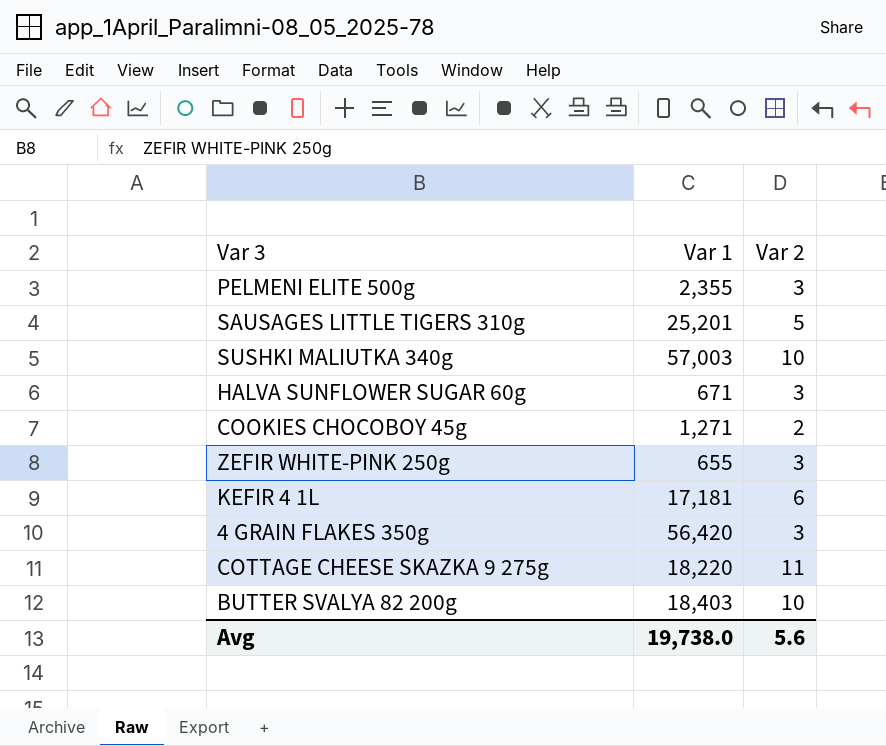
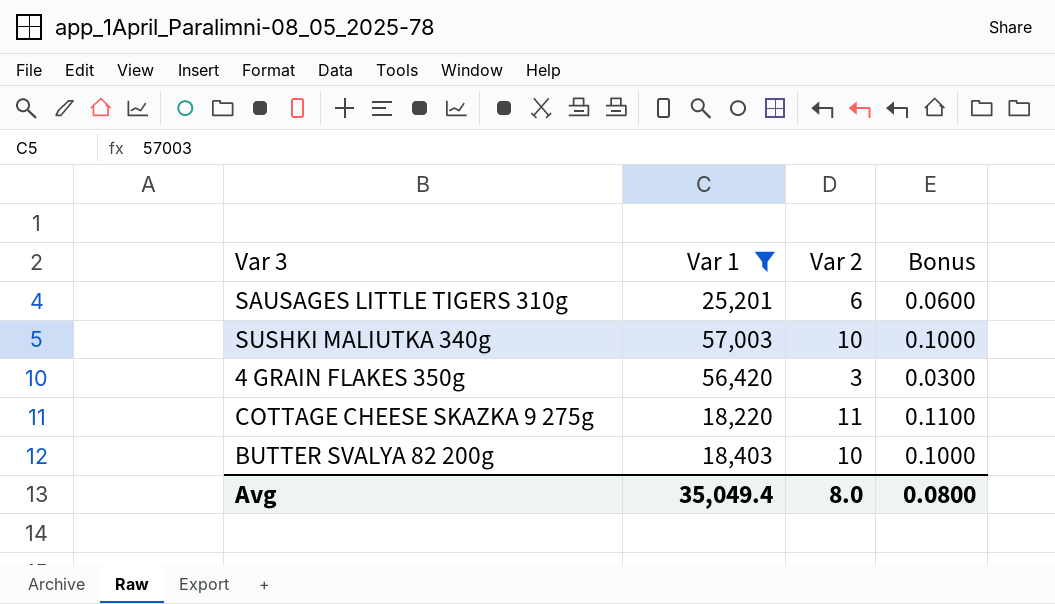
filter: none -> Var 1 >= 18,220
column Bonus | formula: none -> [Var 2] * 0.01
SAUSAGES LITTLE TIGERS 310g | Var 2: 5 -> 6
Avg | Var 1: 19,738.0 -> 35,049.4
Avg | Var 2: 5.6 -> 8.0

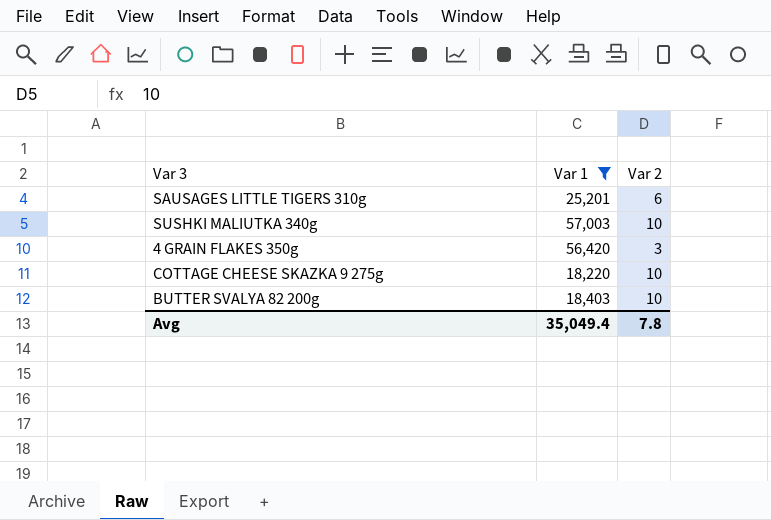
column Bonus | formula: [Var 2] * 0.01 -> none
COTTAGE CHEESE SKAZKA 9 275g | Var 2: 11 -> 10
Avg | Var 2: 8.0 -> 7.8

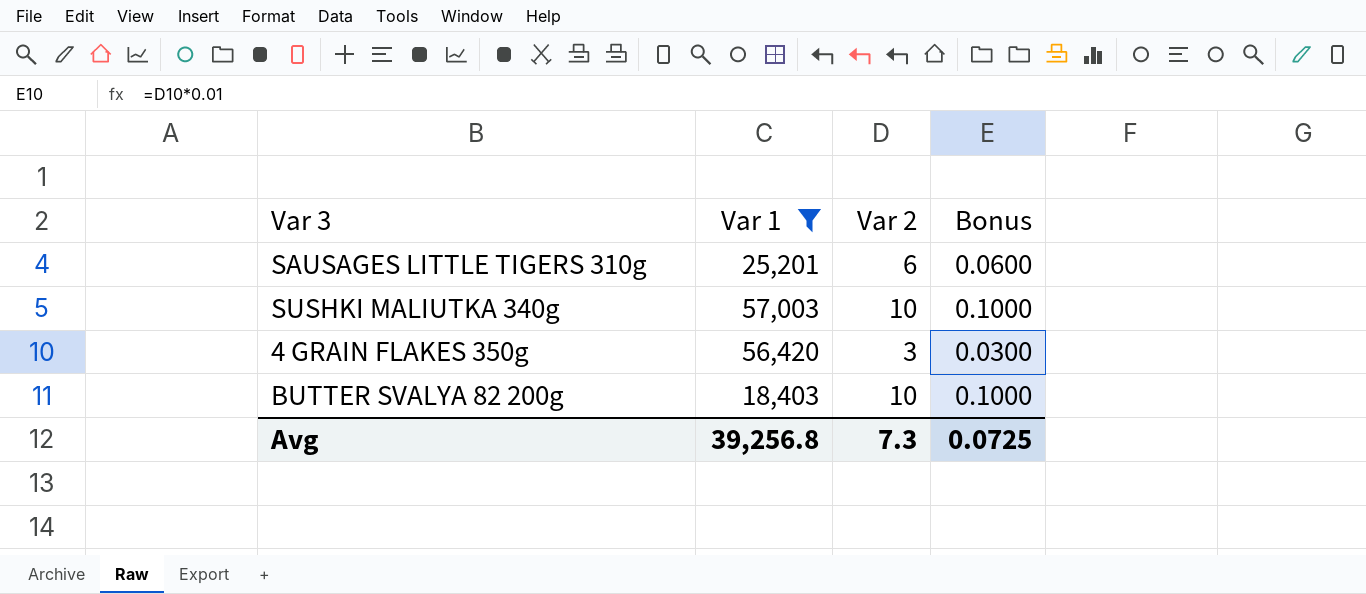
column Bonus | formula: none -> [Var 2] * 0.01
row COTTAGE CHEESE SKAZKA 9 275g: 18,220 | 10 -> none
Avg | Var 1: 35,049.4 -> 39,256.8
Avg | Var 2: 7.8 -> 7.3

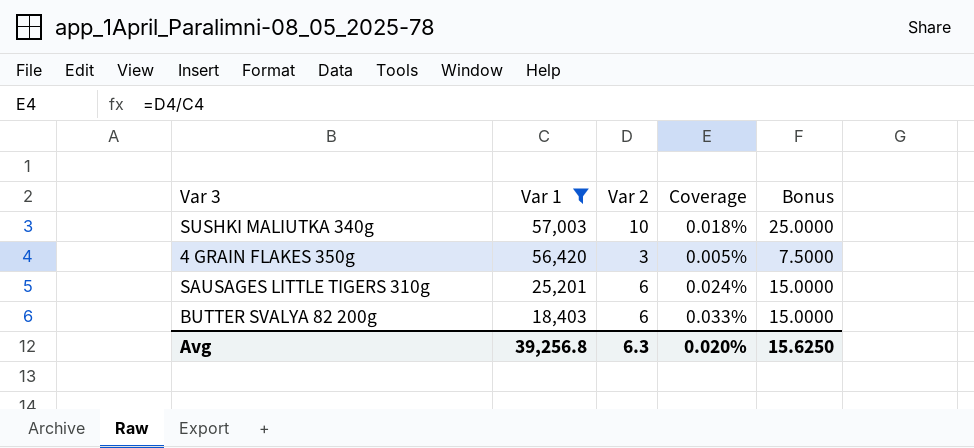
row order: none -> Var 1 descending
column Coverage | formula: none -> [Var 2] / [Var 1]
column Bonus | formula: [Var 2] * 0.01 -> [Var 2] * 2.5
BUTTER SVALYA 82 200g | Var 2: 10 -> 6
Avg | Var 2: 7.3 -> 6.3
Avg | Bonus: 0.0725 -> 15.6250

